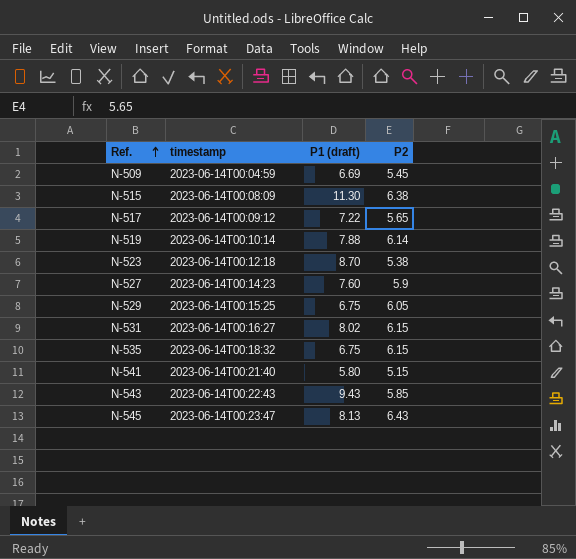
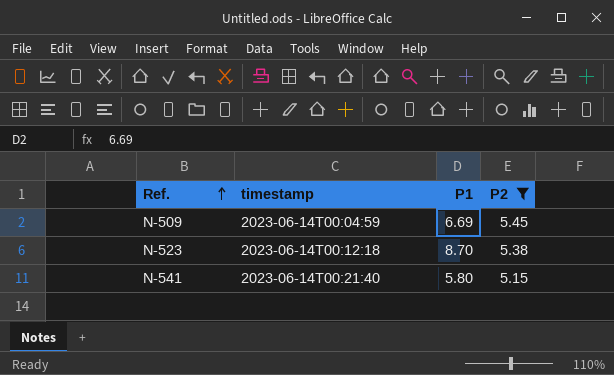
filter: none -> P2 <= 5.45
column name: P1 (draft) -> P1

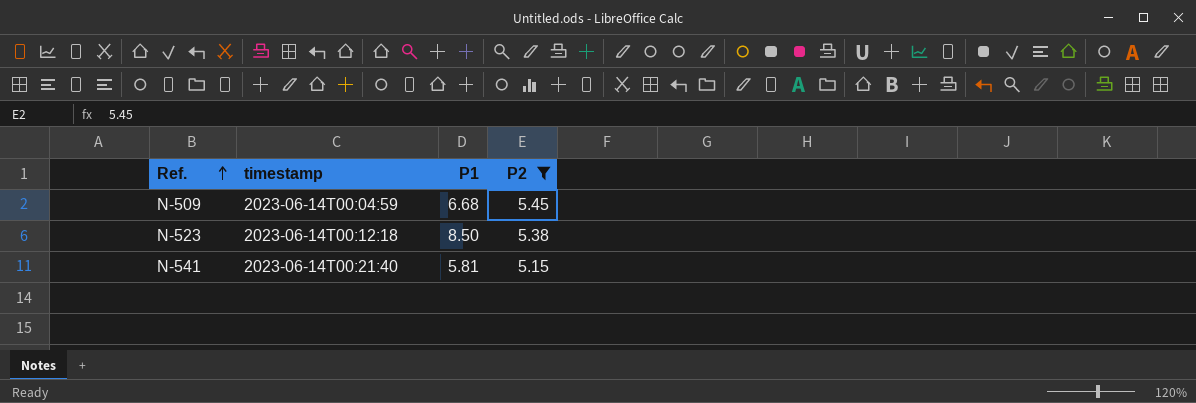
N-509 | P1: 6.69 -> 6.68
N-523 | P1: 8.70 -> 8.50
N-541 | P1: 5.80 -> 5.81

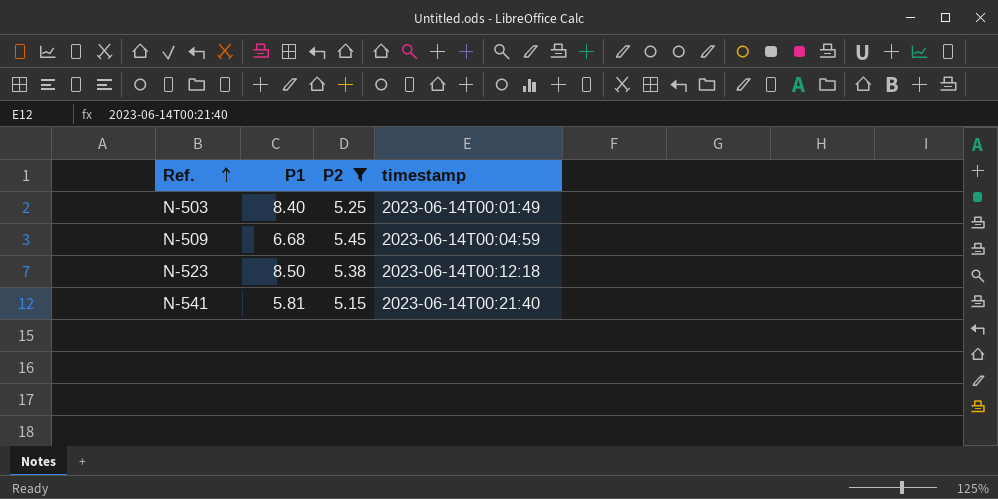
column timestamp | position: 2 -> 4
row N-503: none -> 8.40 | 5.25 | 2023-06-14T00:01:49

